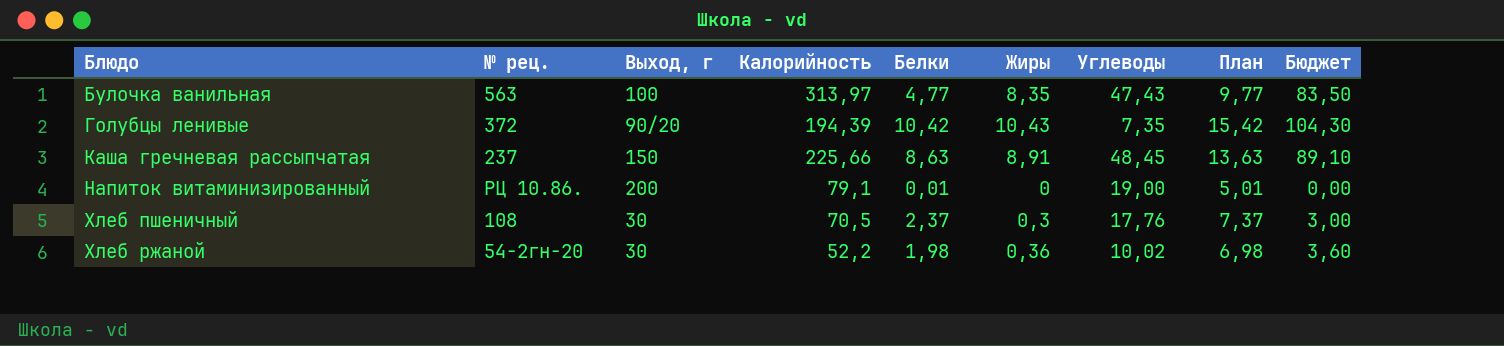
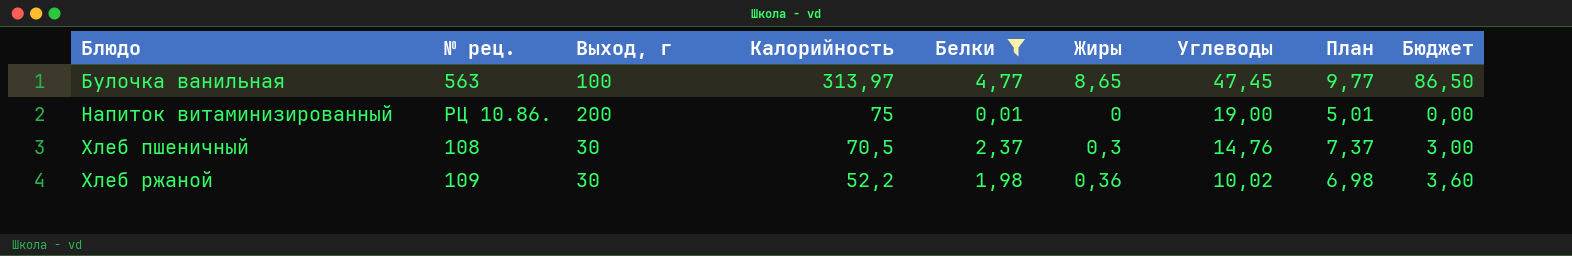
filter: none -> Белки <= 4,77
Булочка ванильная | Жиры: 8,35 -> 8,65
Булочка ванильная | Углеводы: 47,43 -> 47,45
Булочка ванильная | Бюджет: 83,50 -> 86,50
Напиток витаминизированный | Калорийность: 79,1 -> 75
Хлеб пшеничный | Углеводы: 17,76 -> 14,76
Хлеб ржаной | № рец.: 54-2гн-20 -> 109

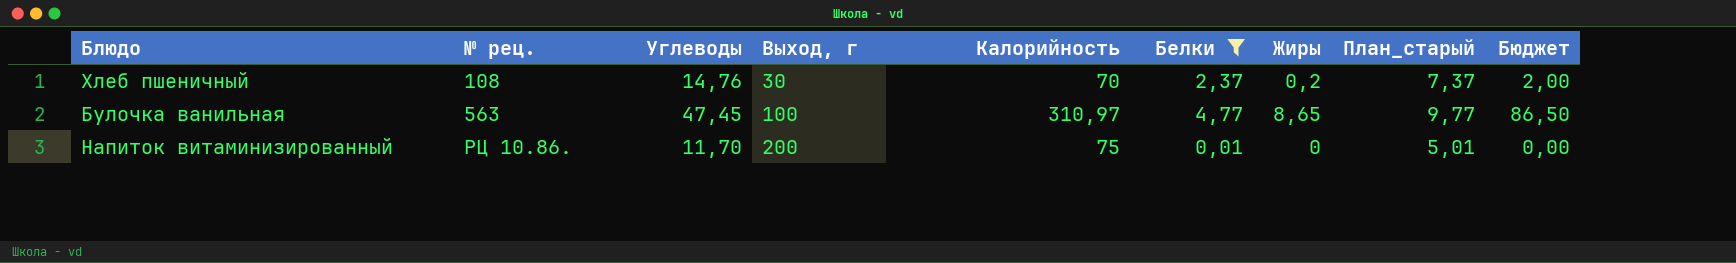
row order: Блюдо ascending -> № рец. ascending
column Углеводы | position: 7 -> 3
column name: План -> План_старый
row Хлеб ржаной: 109 | 30 | 52,2 | 1,98 | 0,36 | 10,02 | 6,98 | 3,60 -> none
Хлеб пшеничный | Калорийность: 70,5 -> 70
Хлеб пшеничный | Жиры: 0,3 -> 0,2
Хлеб пшеничный | Бюджет: 3,00 -> 2,00
Булочка ванильная | Калорийность: 313,97 -> 310,97
Напиток витаминизированный | Углеводы: 19,00 -> 11,70

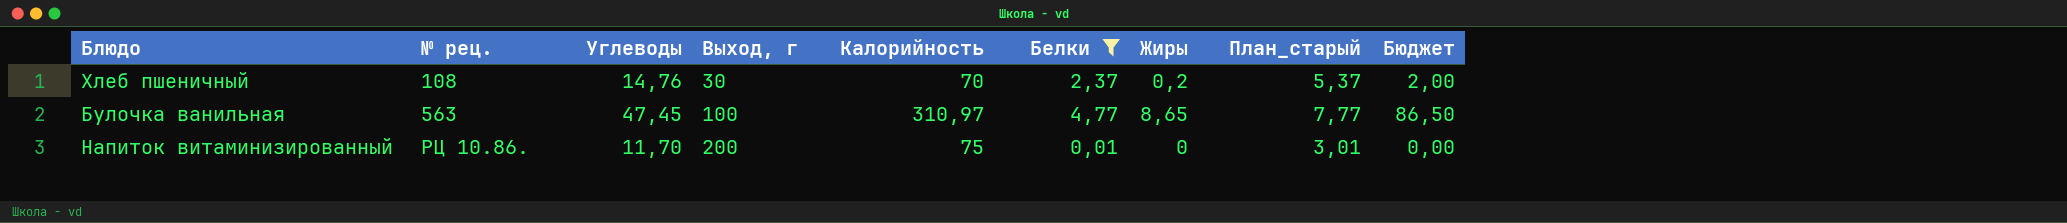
column План_старый | formula: [Белки] + 5 -> [Белки] + 3

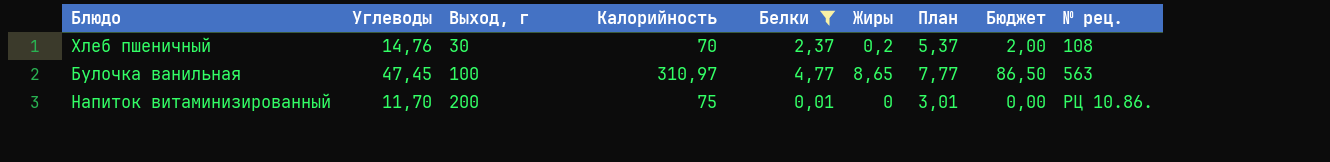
column name: План_старый -> План
column № рец. | position: 2 -> 9

